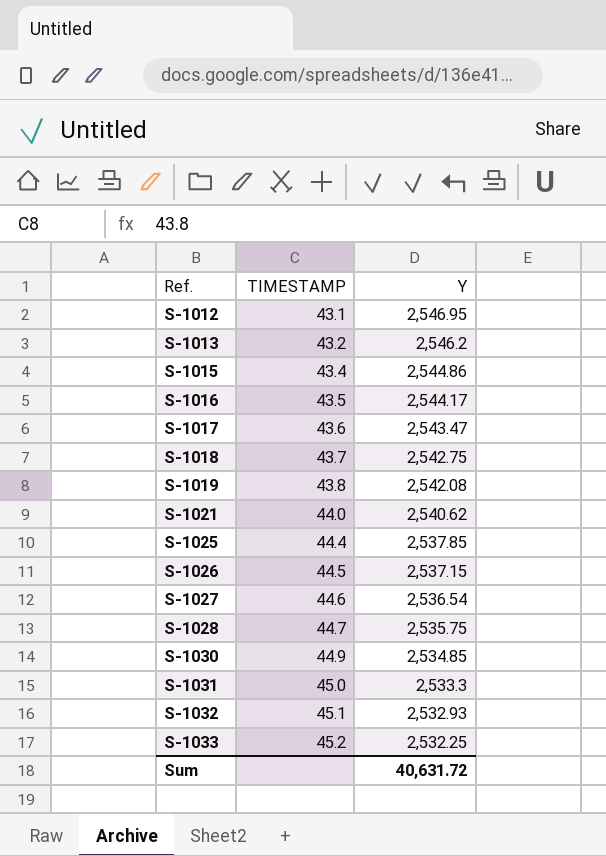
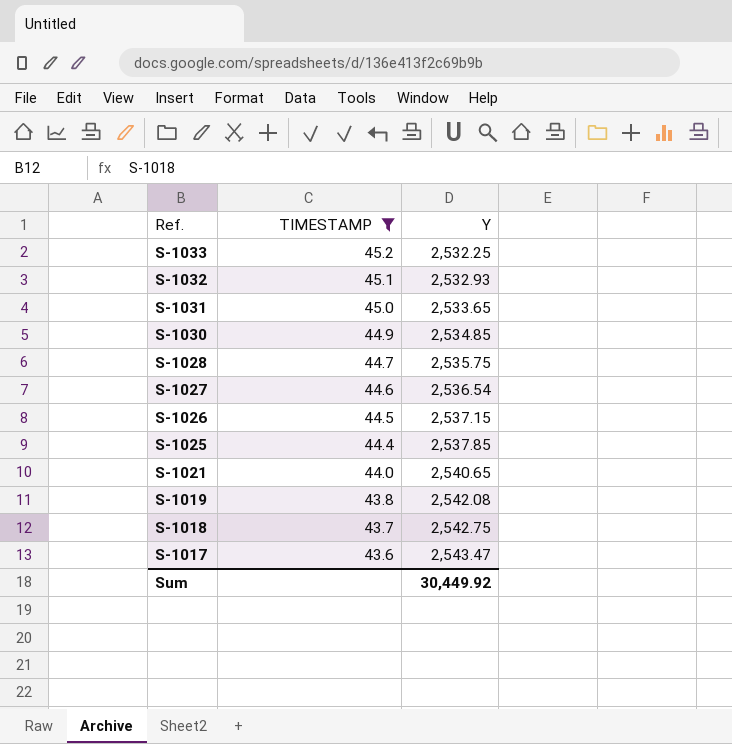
filter: none -> TIMESTAMP >= 43.6
row order: Ref. ascending -> Ref. descending
S-1031 | Y: 2,533.3 -> 2,533.65
S-1021 | Y: 2,540.62 -> 2,540.65
Sum | Y: 40,631.72 -> 30,449.92

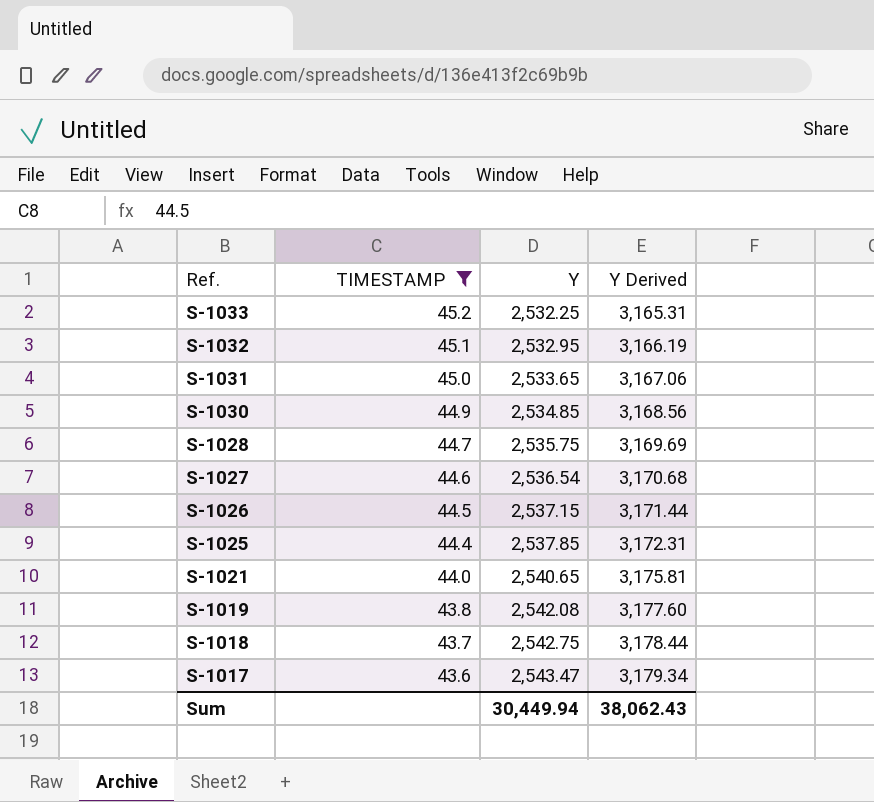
column Y Derived | formula: none -> [Y] * 1.25
S-1032 | Y: 2,532.93 -> 2,532.95
Sum | Y: 30,449.92 -> 30,449.94

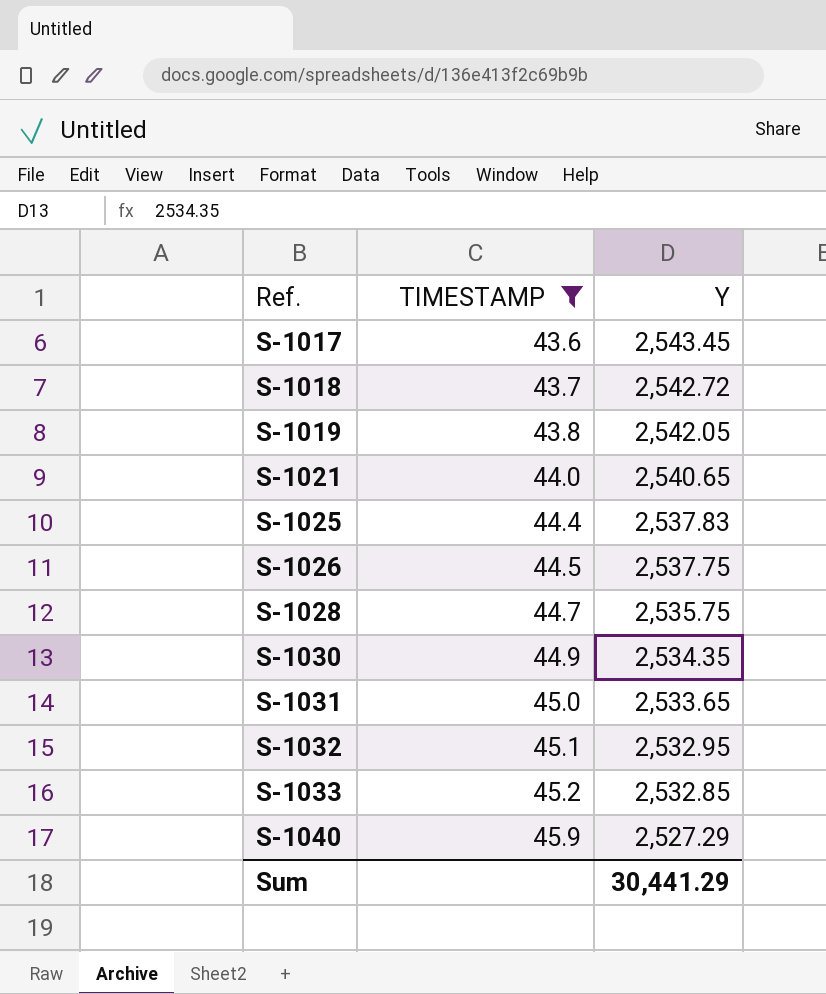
row order: Ref. descending -> Ref. ascending
column Y Derived | formula: [Y] * 1.25 -> none
row S-1027: 44.6 | 2,536.54 | 3,170.68 -> none
S-1017 | Y: 2,543.47 -> 2,543.45
S-1018 | Y: 2,542.75 -> 2,542.72
S-1019 | Y: 2,542.08 -> 2,542.05
S-1025 | Y: 2,537.85 -> 2,537.83
S-1026 | Y: 2,537.15 -> 2,537.75
S-1030 | Y: 2,534.85 -> 2,534.35
S-1033 | Y: 2,532.25 -> 2,532.85
row S-1040: none -> 45.9 | 2,527.29
Sum | Y: 30,449.94 -> 30,441.29

